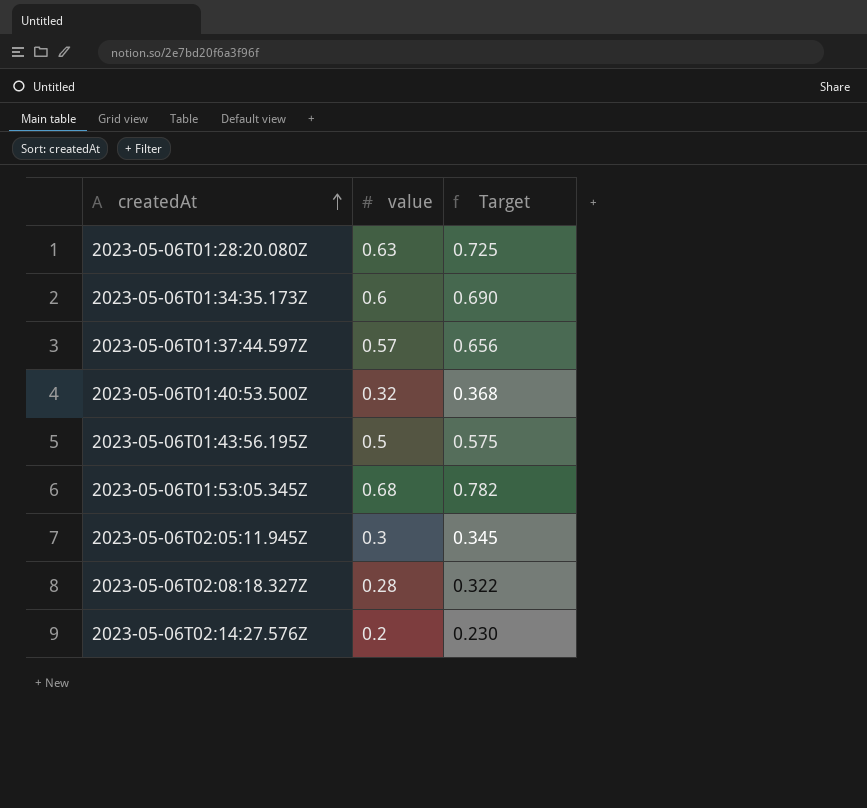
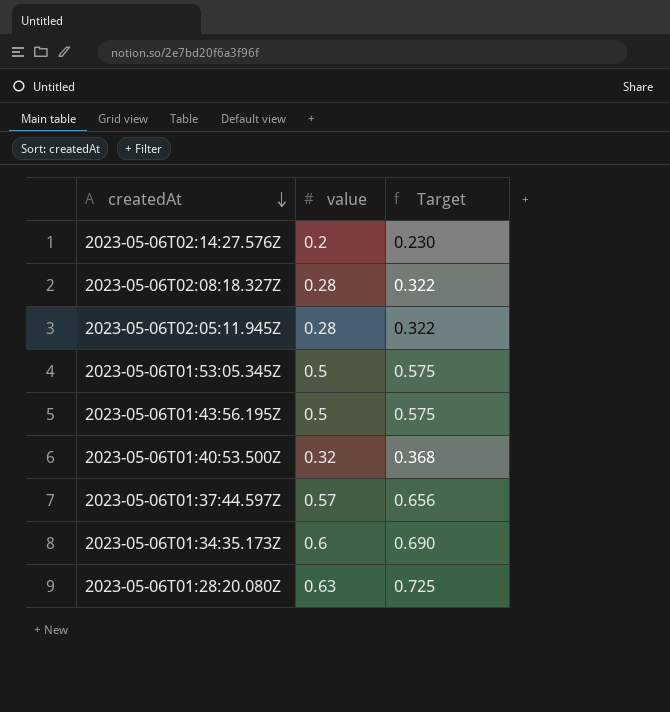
row order: createdAt ascending -> createdAt descending
2023-05-06T02:05:11.945Z | value: 0.3 -> 0.28
2023-05-06T02:05:11.945Z | Target: 0.345 -> 0.322
2023-05-06T01:53:05.345Z | value: 0.68 -> 0.5
2023-05-06T01:53:05.345Z | Target: 0.782 -> 0.575

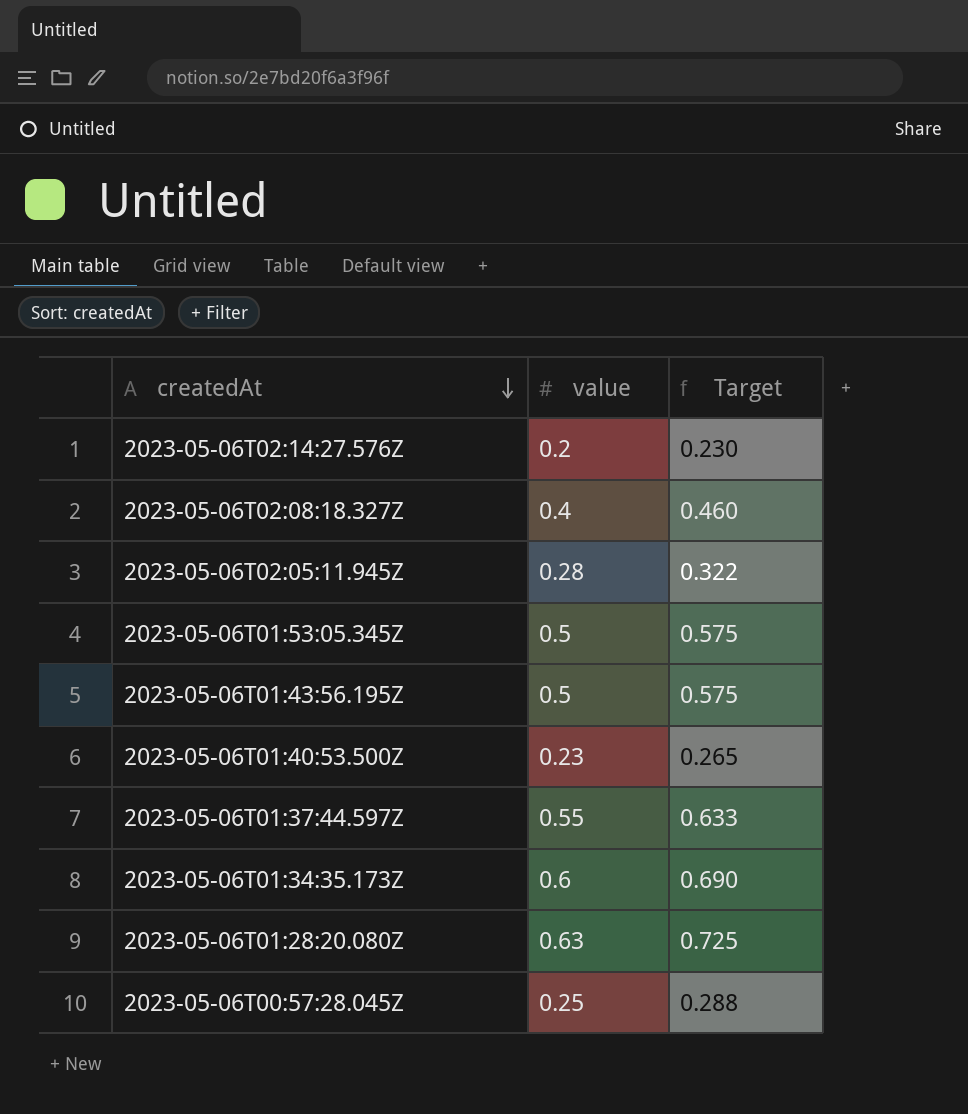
2023-05-06T02:08:18.327Z | value: 0.28 -> 0.4
2023-05-06T02:08:18.327Z | Target: 0.322 -> 0.460
2023-05-06T01:40:53.500Z | value: 0.32 -> 0.23
2023-05-06T01:40:53.500Z | Target: 0.368 -> 0.265
2023-05-06T01:37:44.597Z | value: 0.57 -> 0.55
2023-05-06T01:37:44.597Z | Target: 0.656 -> 0.633
row 2023-05-06T00:57:28.045Z: none -> 0.25 | 0.288

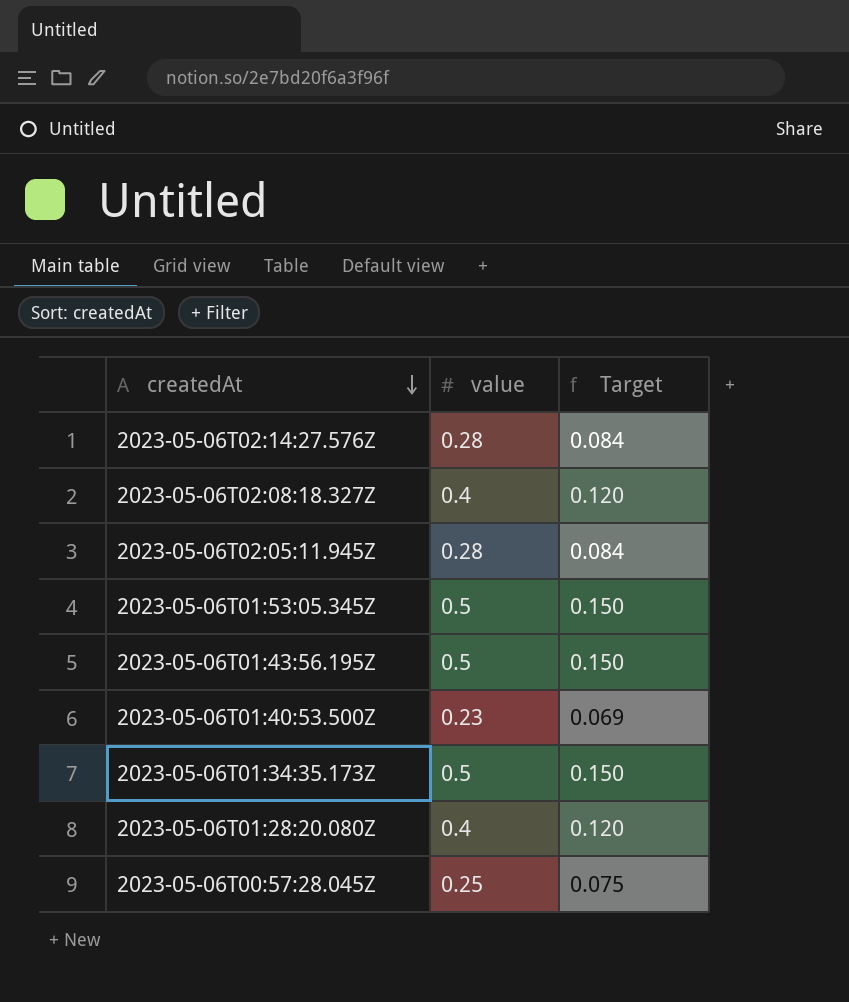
column Target | formula: [value] * 1.15 -> [value] * 0.3
row 2023-05-06T01:37:44.597Z: 0.55 | 0.633 -> none
2023-05-06T02:14:27.576Z | value: 0.2 -> 0.28
2023-05-06T01:34:35.173Z | value: 0.6 -> 0.5
2023-05-06T01:28:20.080Z | value: 0.63 -> 0.4

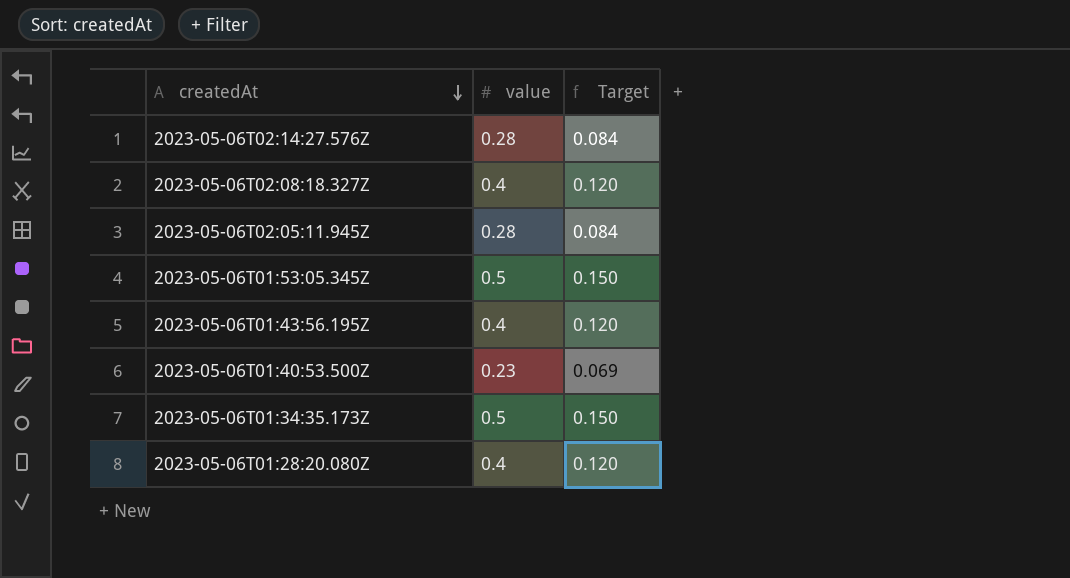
row 2023-05-06T00:57:28.045Z: 0.25 | 0.075 -> none
2023-05-06T01:43:56.195Z | value: 0.5 -> 0.4
2023-05-06T01:43:56.195Z | Target: 0.150 -> 0.120

